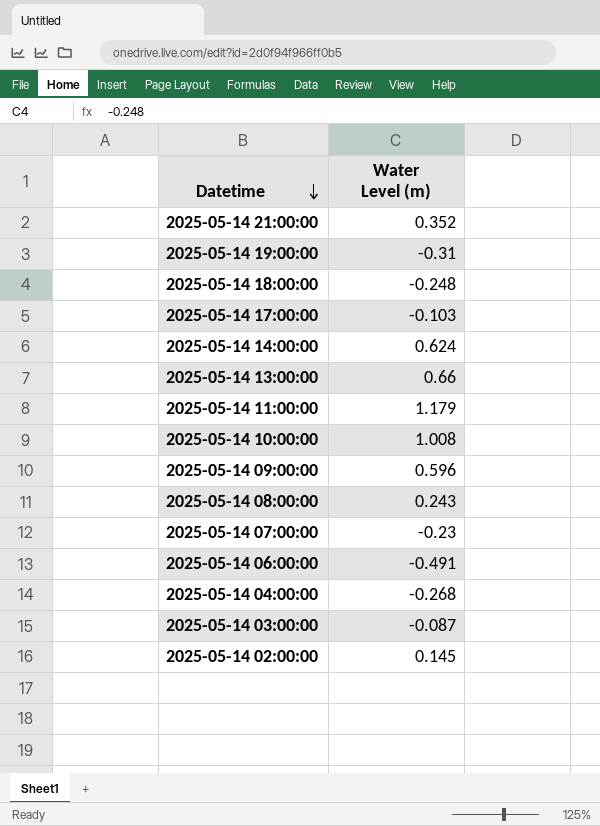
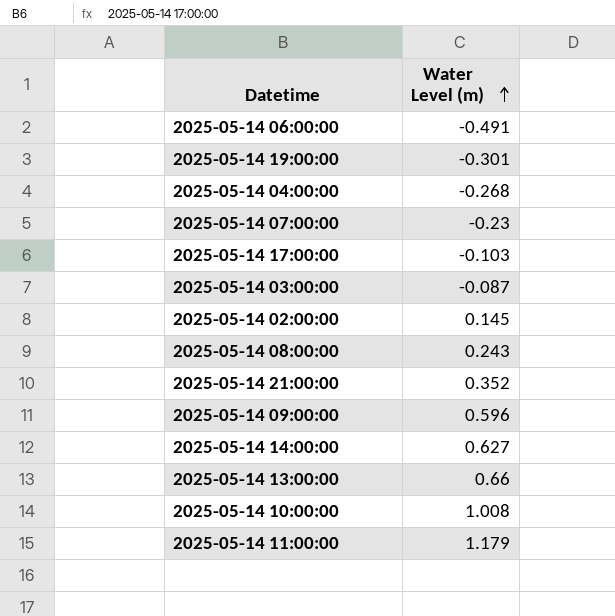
row order: Datetime descending -> Water Level (m) ascending
row 2025-05-14 18:00:00: -0.248 -> none
2025-05-14 19:00:00 | Water Level (m): -0.31 -> -0.301
2025-05-14 14:00:00 | Water Level (m): 0.624 -> 0.627

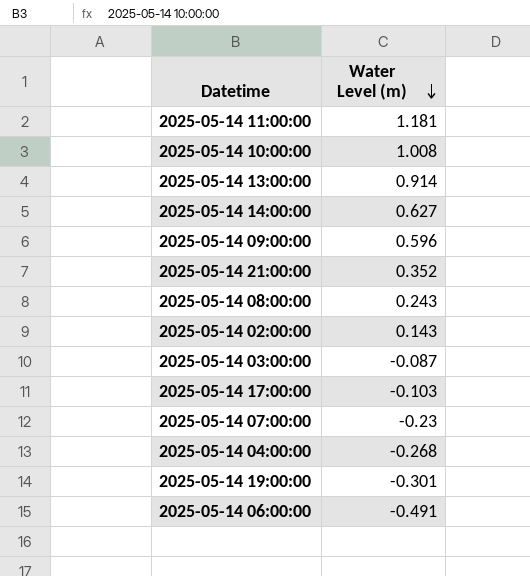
row order: Water Level (m) ascending -> Water Level (m) descending
2025-05-14 11:00:00 | Water Level (m): 1.179 -> 1.181
2025-05-14 13:00:00 | Water Level (m): 0.66 -> 0.914
2025-05-14 02:00:00 | Water Level (m): 0.145 -> 0.143

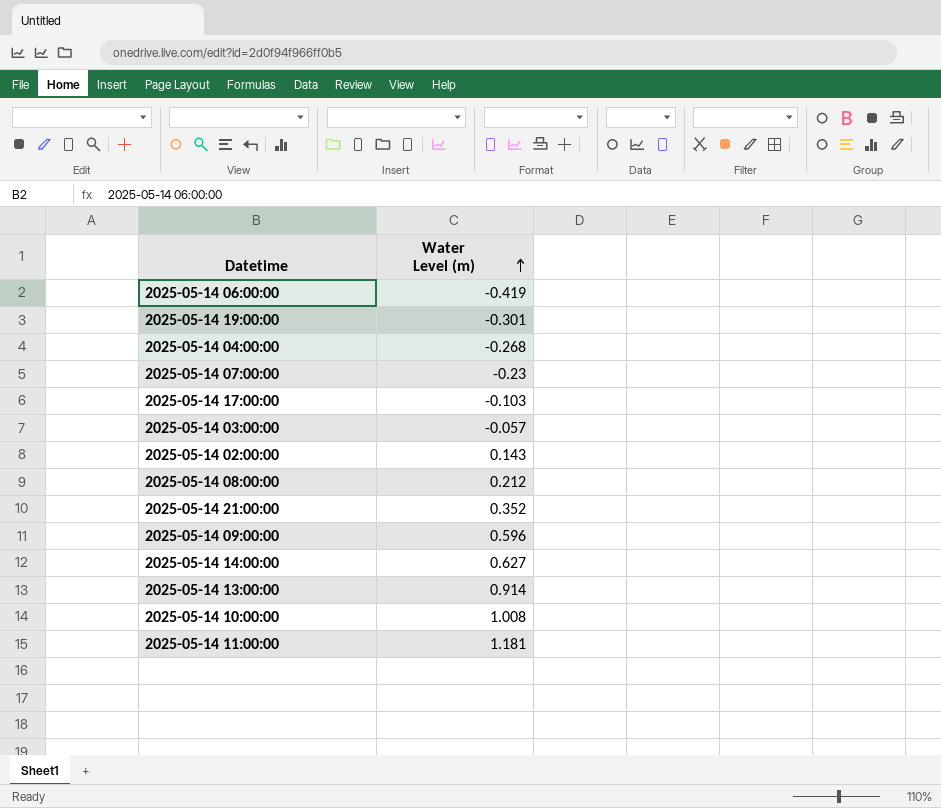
row order: Water Level (m) descending -> Water Level (m) ascending
2025-05-14 06:00:00 | Water Level (m): -0.491 -> -0.419
2025-05-14 03:00:00 | Water Level (m): -0.087 -> -0.057
2025-05-14 08:00:00 | Water Level (m): 0.243 -> 0.212

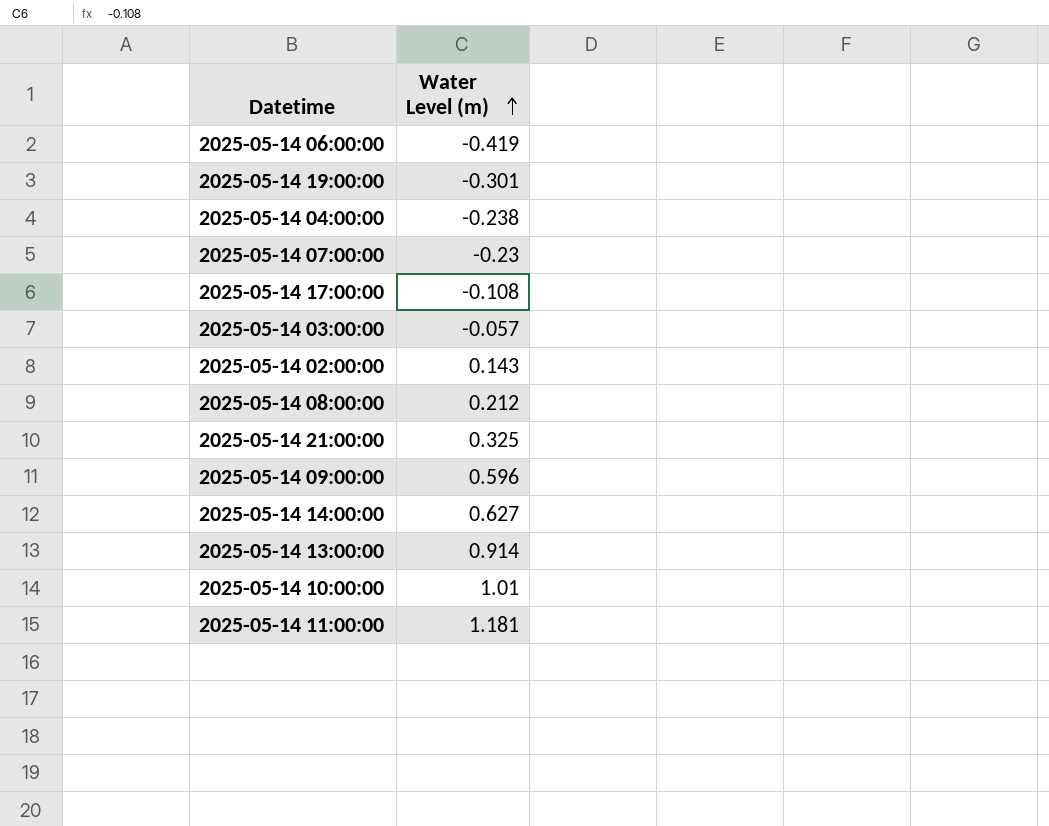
2025-05-14 04:00:00 | Water Level (m): -0.268 -> -0.238
2025-05-14 17:00:00 | Water Level (m): -0.103 -> -0.108
2025-05-14 21:00:00 | Water Level (m): 0.352 -> 0.325
2025-05-14 10:00:00 | Water Level (m): 1.008 -> 1.01

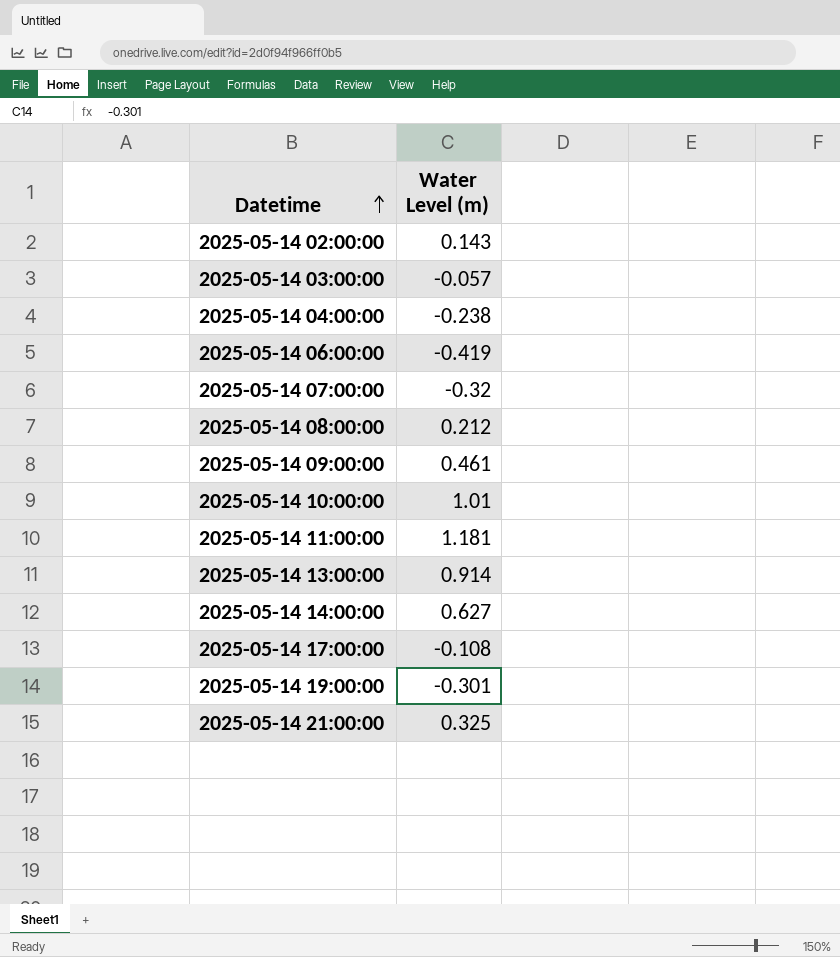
row order: Water Level (m) ascending -> Datetime ascending
2025-05-14 07:00:00 | Water Level (m): -0.23 -> -0.32
2025-05-14 09:00:00 | Water Level (m): 0.596 -> 0.461

